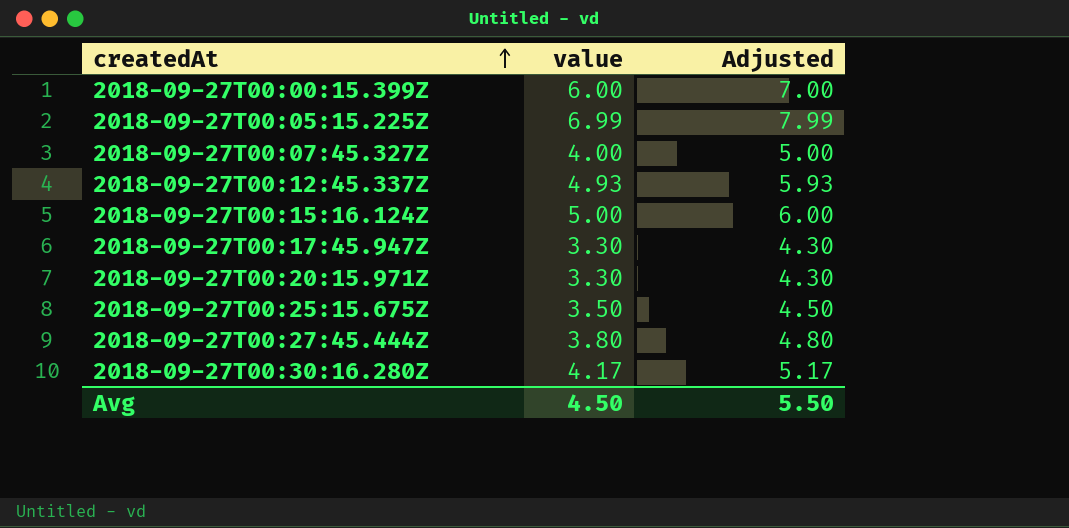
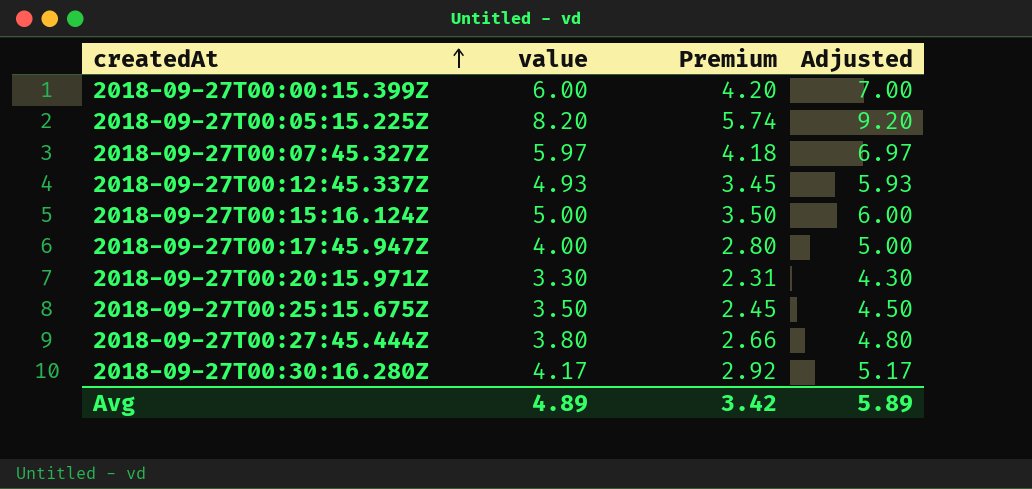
column Premium | formula: none -> [value] * 0.7
2018-09-27T00:05:15.225Z | value: 6.99 -> 8.20
2018-09-27T00:05:15.225Z | Adjusted: 7.99 -> 9.20
2018-09-27T00:07:45.327Z | value: 4.00 -> 5.97
2018-09-27T00:07:45.327Z | Adjusted: 5.00 -> 6.97
2018-09-27T00:17:45.947Z | value: 3.30 -> 4.00
2018-09-27T00:17:45.947Z | Adjusted: 4.30 -> 5.00
Avg | value: 4.50 -> 4.89
Avg | Adjusted: 5.50 -> 5.89

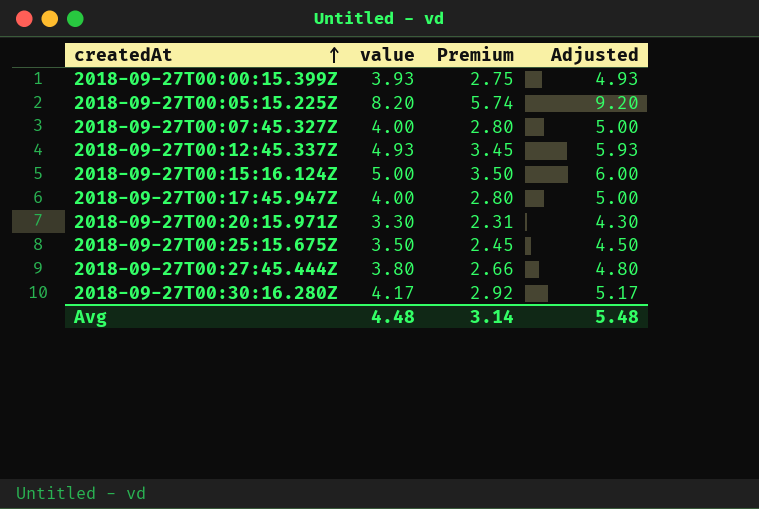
2018-09-27T00:00:15.399Z | value: 6.00 -> 3.93
2018-09-27T00:00:15.399Z | Premium: 4.20 -> 2.75
2018-09-27T00:00:15.399Z | Adjusted: 7.00 -> 4.93
2018-09-27T00:07:45.327Z | value: 5.97 -> 4.00
2018-09-27T00:07:45.327Z | Premium: 4.18 -> 2.80
2018-09-27T00:07:45.327Z | Adjusted: 6.97 -> 5.00
Avg | value: 4.89 -> 4.48
Avg | Premium: 3.42 -> 3.14
Avg | Adjusted: 5.89 -> 5.48

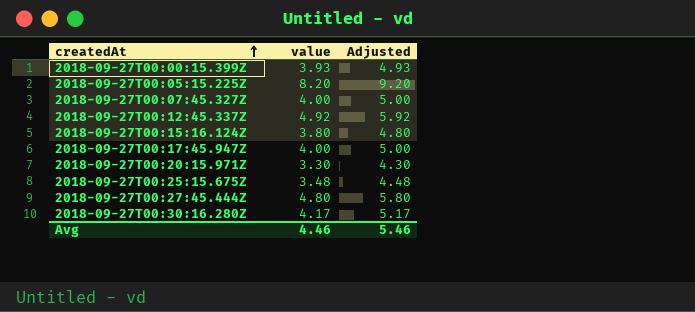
column Premium | formula: [value] * 0.7 -> none
2018-09-27T00:12:45.337Z | value: 4.93 -> 4.92
2018-09-27T00:12:45.337Z | Adjusted: 5.93 -> 5.92
2018-09-27T00:15:16.124Z | value: 5.00 -> 3.80
2018-09-27T00:15:16.124Z | Adjusted: 6.00 -> 4.80
2018-09-27T00:25:15.675Z | value: 3.50 -> 3.48
2018-09-27T00:25:15.675Z | Adjusted: 4.50 -> 4.48
2018-09-27T00:27:45.444Z | value: 3.80 -> 4.80
2018-09-27T00:27:45.444Z | Adjusted: 4.80 -> 5.80
Avg | value: 4.48 -> 4.46
Avg | Adjusted: 5.48 -> 5.46

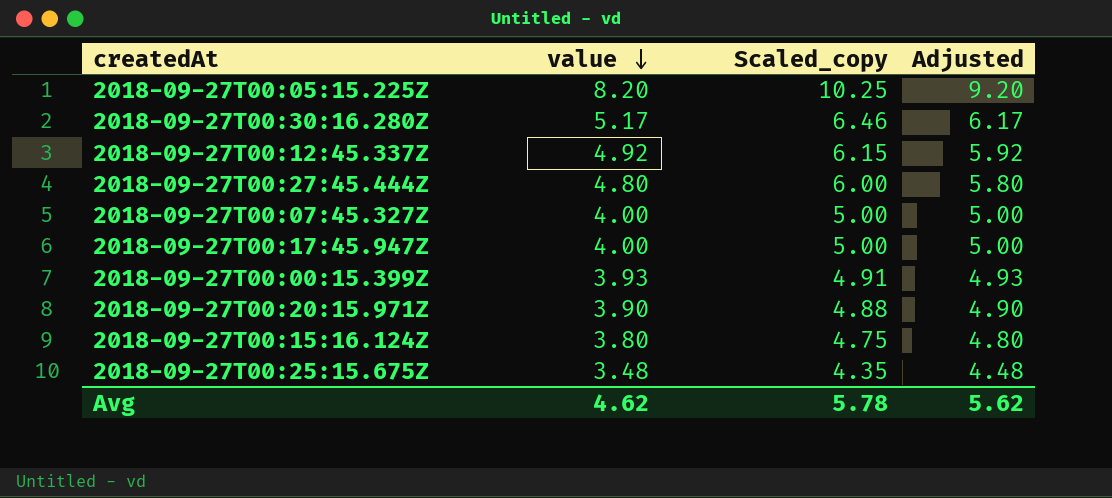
row order: createdAt ascending -> value descending
column Scaled_copy | formula: none -> [value] * 1.25
2018-09-27T00:30:16.280Z | value: 4.17 -> 5.17
2018-09-27T00:30:16.280Z | Adjusted: 5.17 -> 6.17
2018-09-27T00:20:15.971Z | value: 3.30 -> 3.90
2018-09-27T00:20:15.971Z | Adjusted: 4.30 -> 4.90
Avg | value: 4.46 -> 4.62
Avg | Adjusted: 5.46 -> 5.62

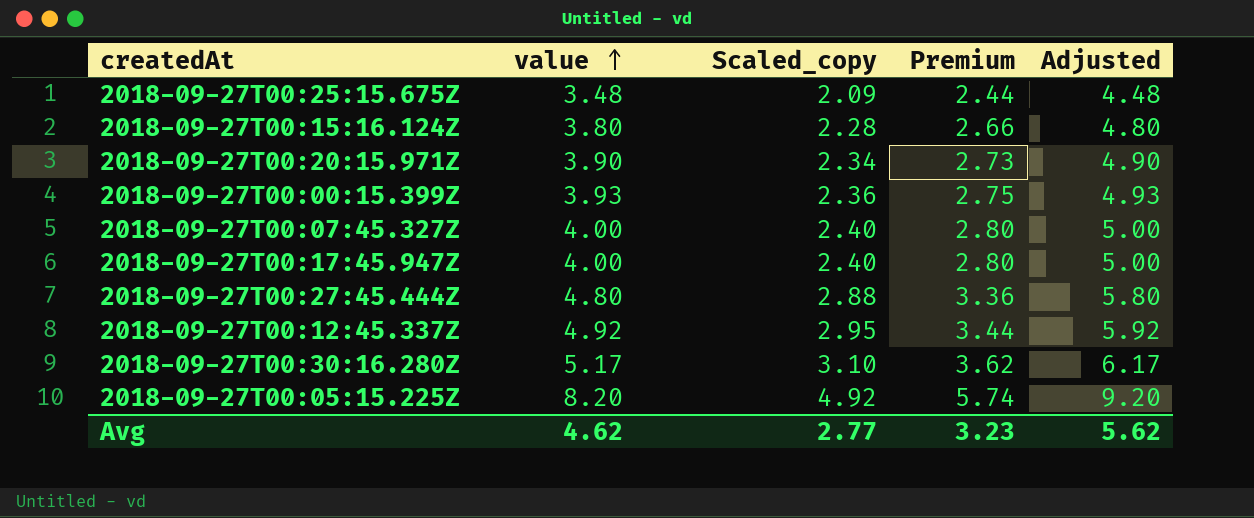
row order: value descending -> value ascending
column Scaled_copy | formula: [value] * 1.25 -> [value] * 0.6
column Premium | formula: none -> [value] * 0.7
Avg | Scaled_copy: 5.78 -> 2.77

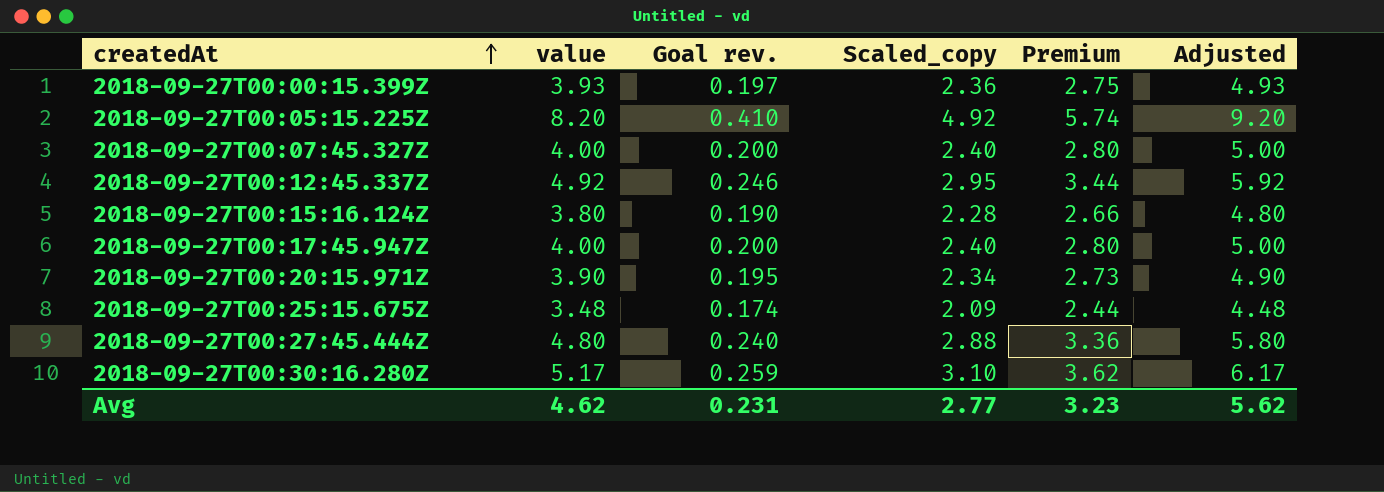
row order: value ascending -> createdAt ascending
column Goal rev. | formula: none -> [value] * 0.05

